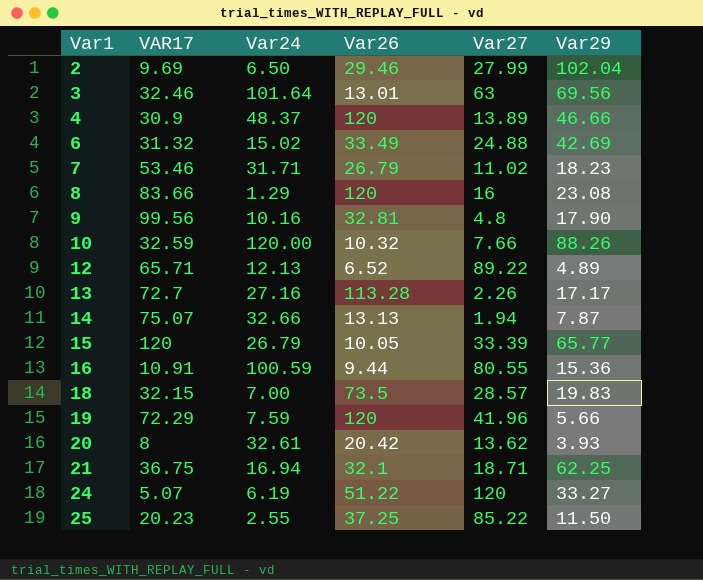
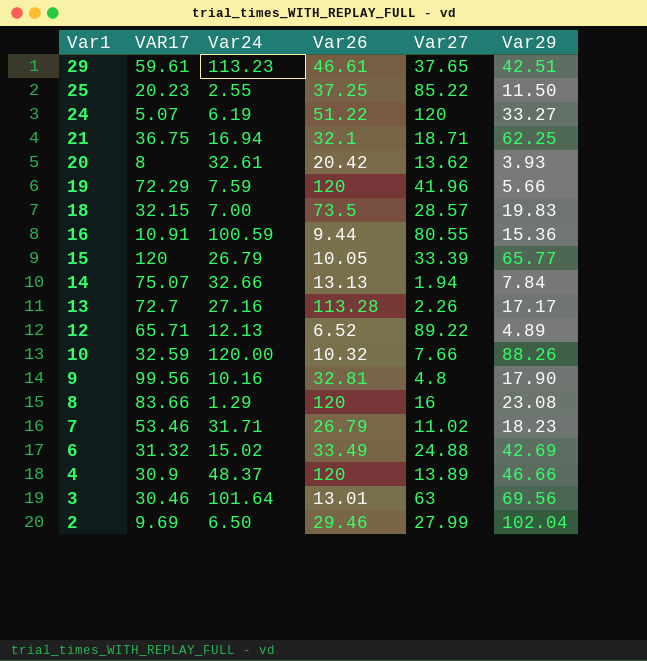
row order: Var1 ascending -> Var1 descending
row 29: none -> 59.61 | 113.23 | 46.61 | 37.65 | 42.51
14 | Var29: 7.87 -> 7.84
3 | VAR17: 32.46 -> 30.46

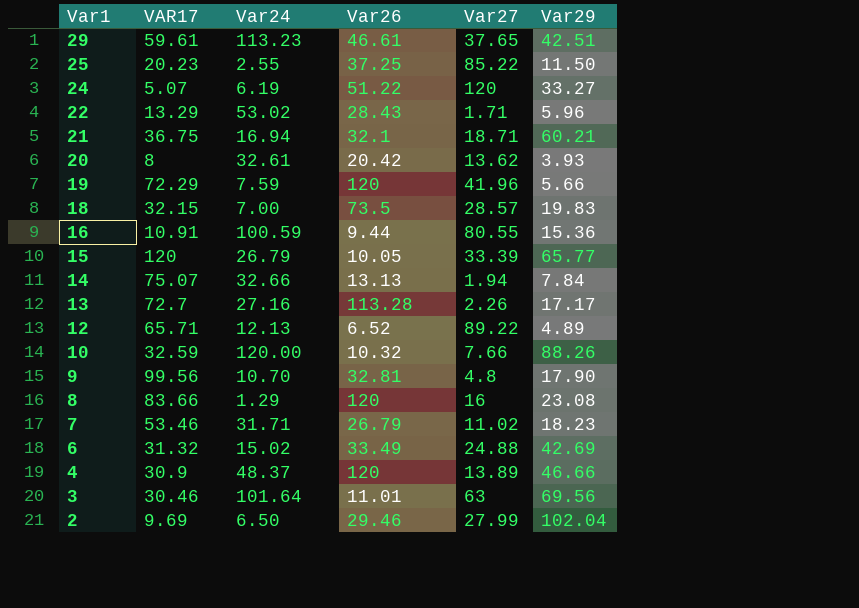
row 22: none -> 13.29 | 53.02 | 28.43 | 1.71 | 5.96
21 | Var29: 62.25 -> 60.21
9 | Var24: 10.16 -> 10.70
3 | Var26: 13.01 -> 11.01

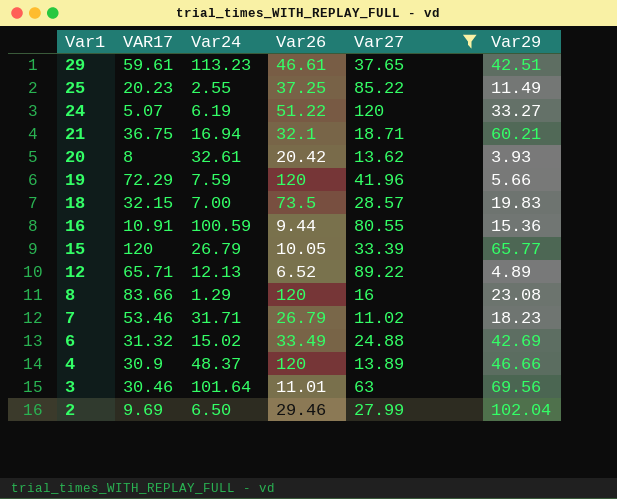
filter: none -> Var27 >= 11.02
25 | Var29: 11.50 -> 11.49

